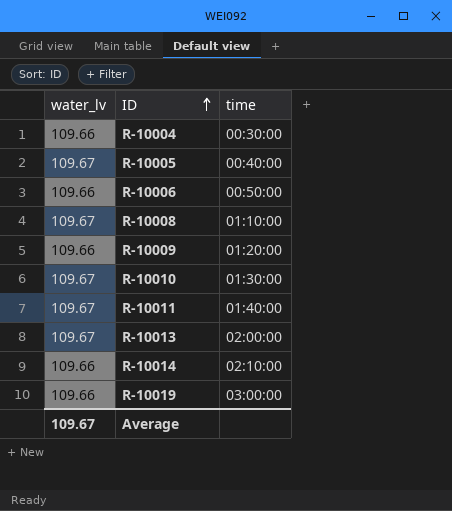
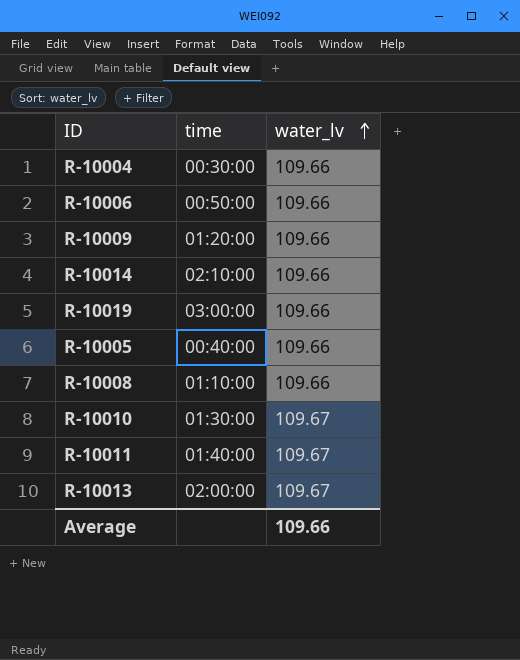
row order: ID ascending -> water_lv ascending
column water_lv | position: 1 -> 3
R-10005 | water_lv: 109.67 -> 109.66
R-10008 | water_lv: 109.67 -> 109.66
Average | water_lv: 109.67 -> 109.66

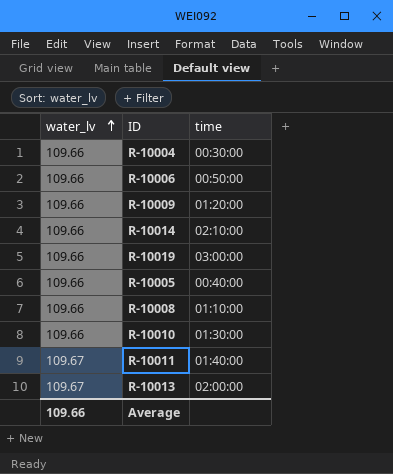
column water_lv | position: 3 -> 1
R-10010 | water_lv: 109.67 -> 109.66

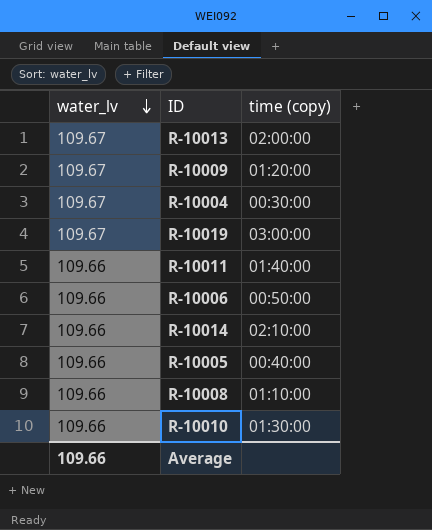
row order: water_lv ascending -> water_lv descending
column name: time -> time (copy)
R-10009 | water_lv: 109.66 -> 109.67
R-10004 | water_lv: 109.66 -> 109.67
R-10019 | water_lv: 109.66 -> 109.67
R-10011 | water_lv: 109.67 -> 109.66

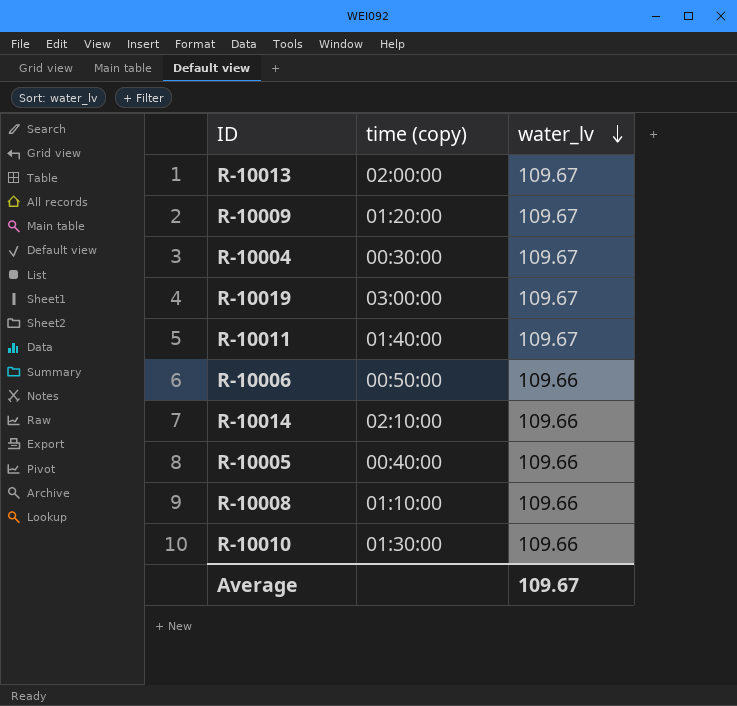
column water_lv | position: 1 -> 3
R-10011 | water_lv: 109.66 -> 109.67
Average | water_lv: 109.66 -> 109.67

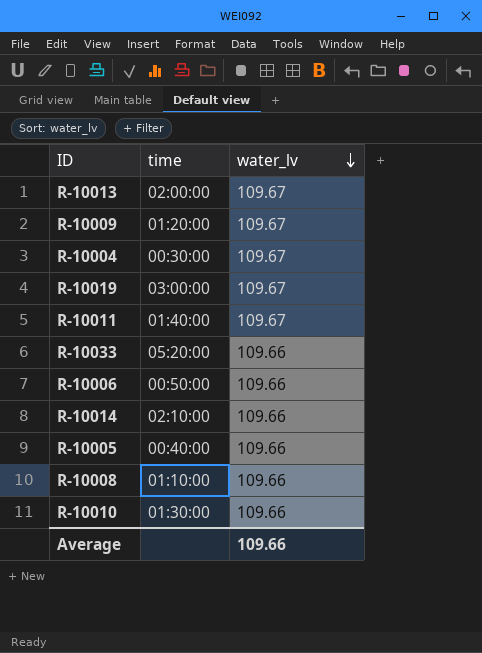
column name: time (copy) -> time
row R-10033: none -> 05:20:00 | 109.66
Average | water_lv: 109.67 -> 109.66

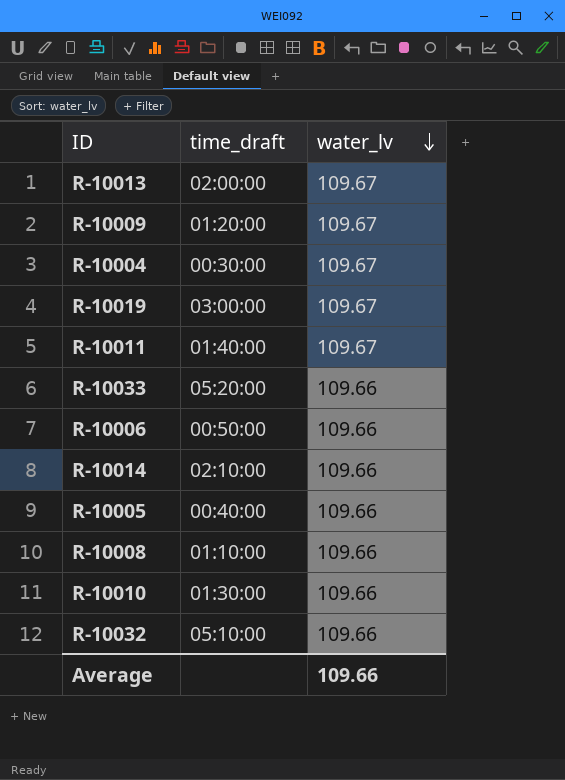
column name: time -> time_draft
row R-10032: none -> 05:10:00 | 109.66

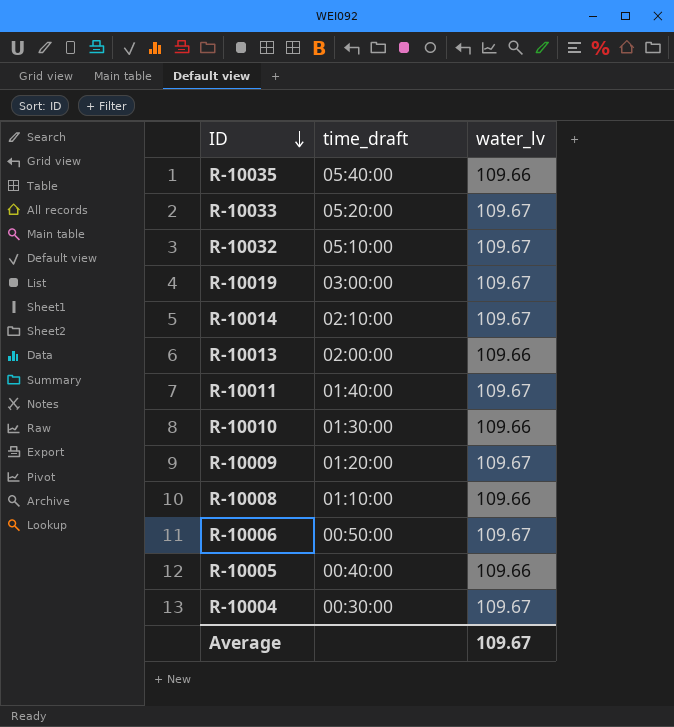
row order: water_lv descending -> ID descending
row R-10035: none -> 05:40:00 | 109.66
R-10033 | water_lv: 109.66 -> 109.67
R-10032 | water_lv: 109.66 -> 109.67
R-10014 | water_lv: 109.66 -> 109.67
R-10013 | water_lv: 109.67 -> 109.66
R-10006 | water_lv: 109.66 -> 109.67
Average | water_lv: 109.66 -> 109.67

